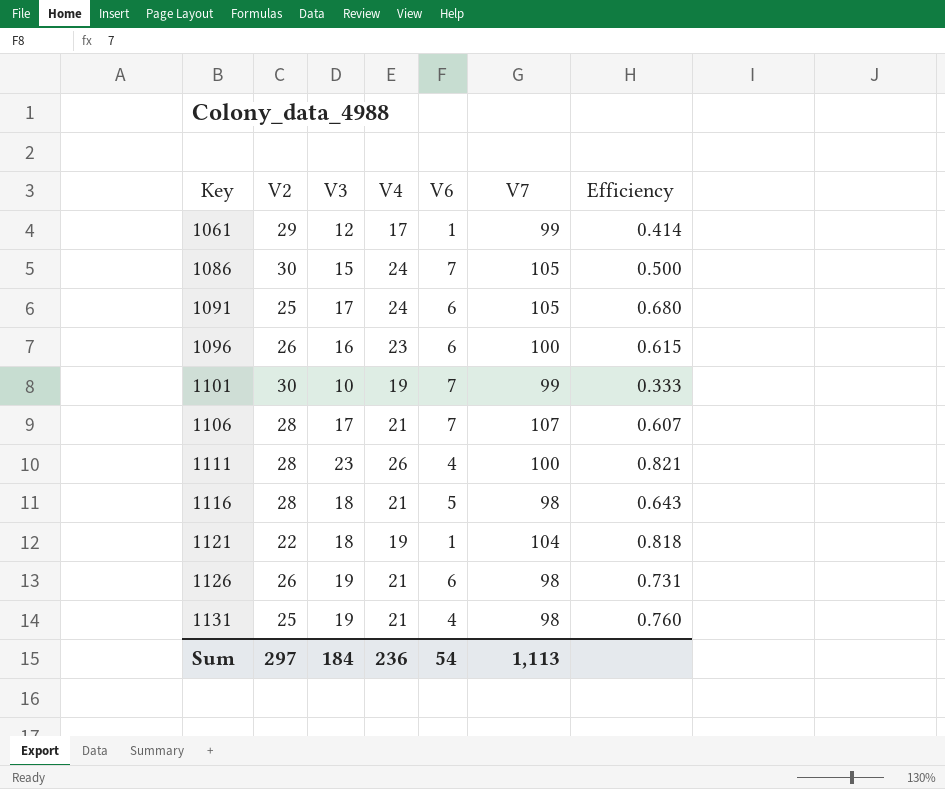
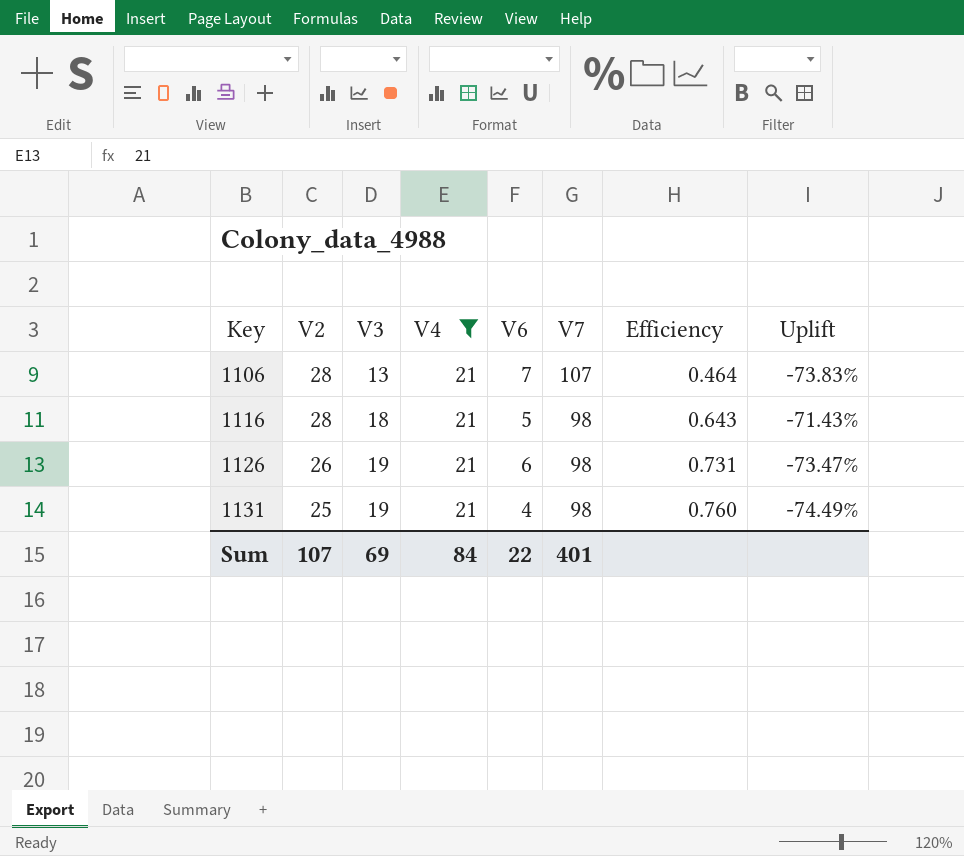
filter: none -> V4 = 21
column Uplift | formula: none -> ([V2] - [V7]) / [V7]
1106 | V3: 17 -> 13
1106 | Efficiency: 0.607 -> 0.464
Sum | V2: 297 -> 107
Sum | V3: 184 -> 69
Sum | V4: 236 -> 84
Sum | V6: 54 -> 22
Sum | V7: 1,113 -> 401

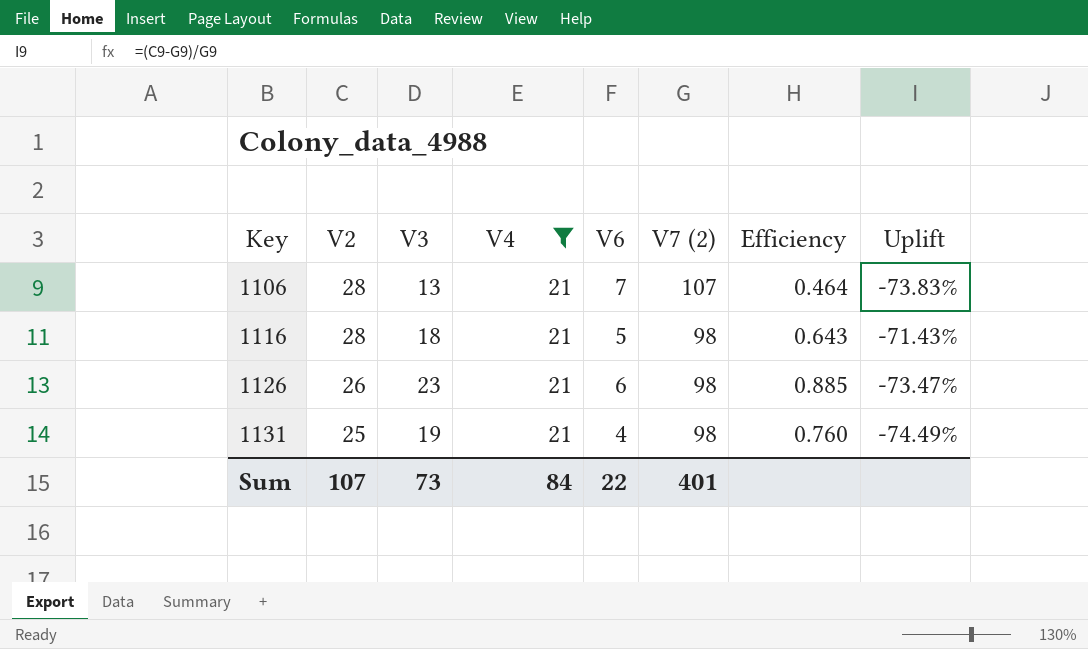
column name: V7 -> V7 (2)
1126 | V3: 19 -> 23
1126 | Efficiency: 0.731 -> 0.885
Sum | V3: 69 -> 73

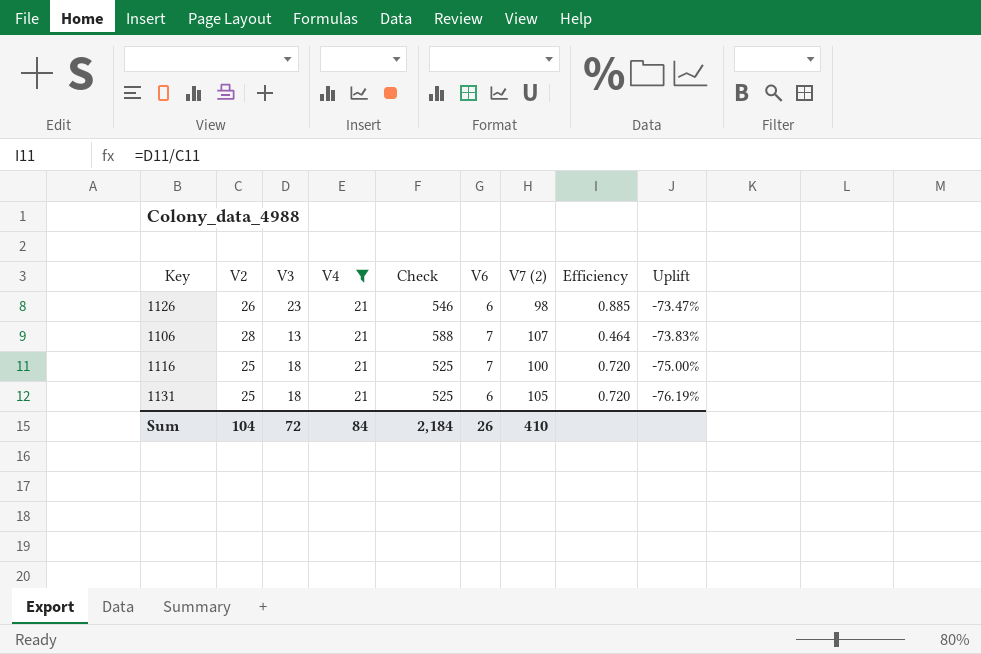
row order: Key ascending -> Uplift descending
column Check | formula: none -> [V2] * [V4]
1116 | V2: 28 -> 25
1116 | V6: 5 -> 7
1116 | V7 (2): 98 -> 100
1116 | Efficiency: 0.643 -> 0.720
1116 | Uplift: -71.43% -> -75.00%
1131 | V3: 19 -> 18
1131 | V6: 4 -> 6
1131 | V7 (2): 98 -> 105
1131 | Efficiency: 0.760 -> 0.720
1131 | Uplift: -74.49% -> -76.19%
Sum | V2: 107 -> 104
Sum | V3: 73 -> 72
Sum | V6: 22 -> 26
Sum | V7 (2): 401 -> 410

